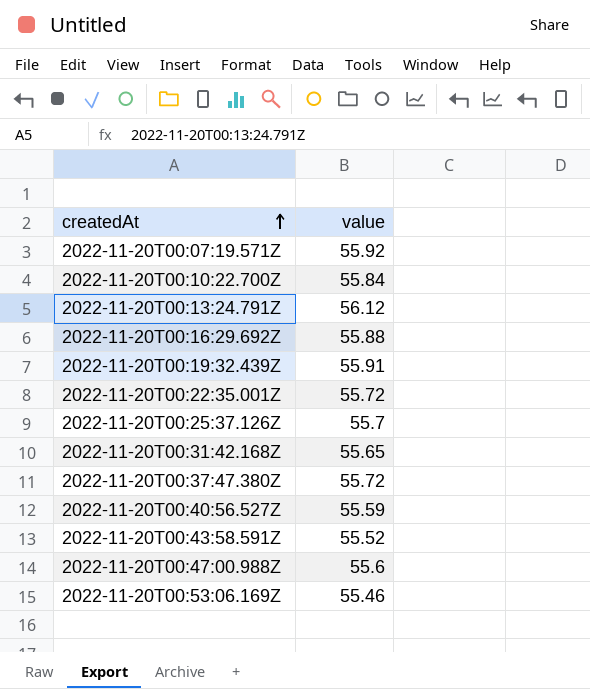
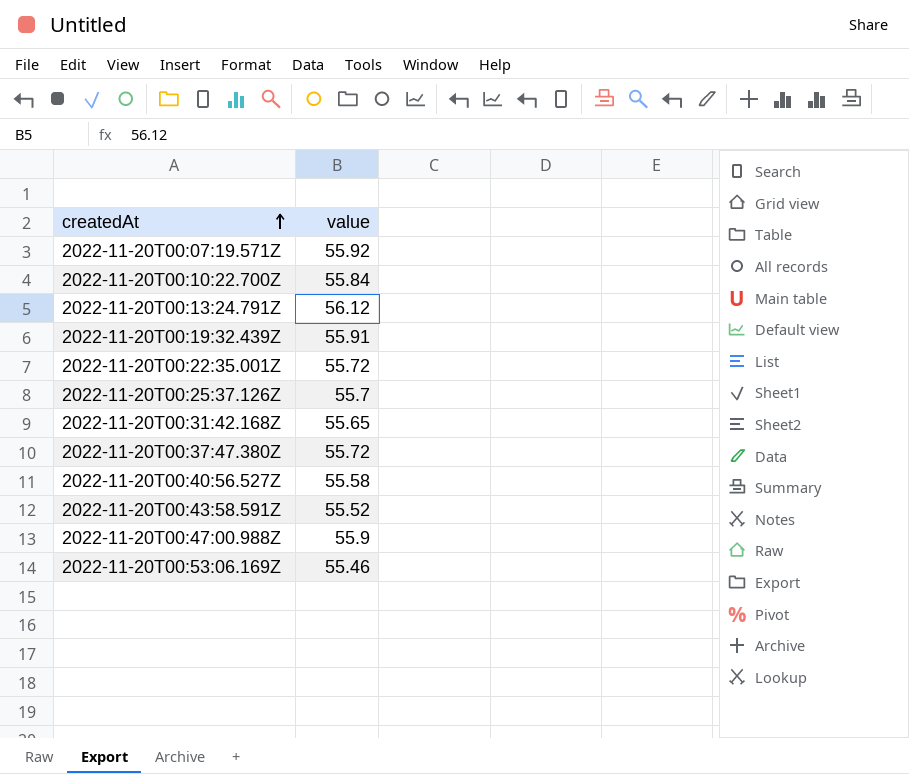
row 2022-11-20T00:16:29.692Z: 55.88 -> none
2022-11-20T00:40:56.527Z | value: 55.59 -> 55.58
2022-11-20T00:47:00.988Z | value: 55.6 -> 55.9

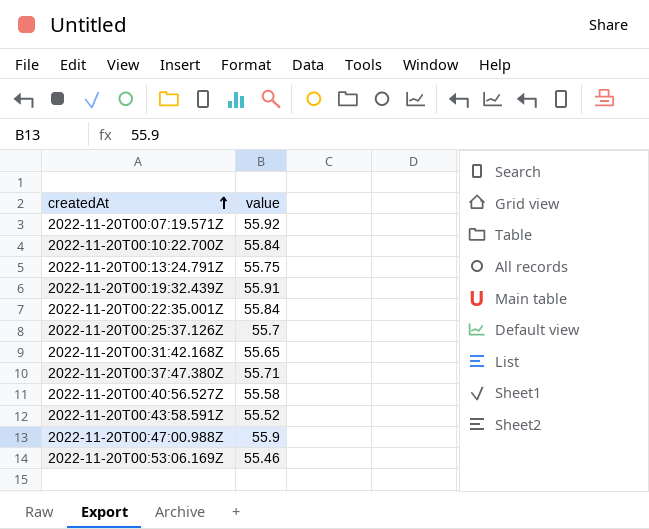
2022-11-20T00:13:24.791Z | value: 56.12 -> 55.75
2022-11-20T00:22:35.001Z | value: 55.72 -> 55.84
2022-11-20T00:37:47.380Z | value: 55.72 -> 55.71

